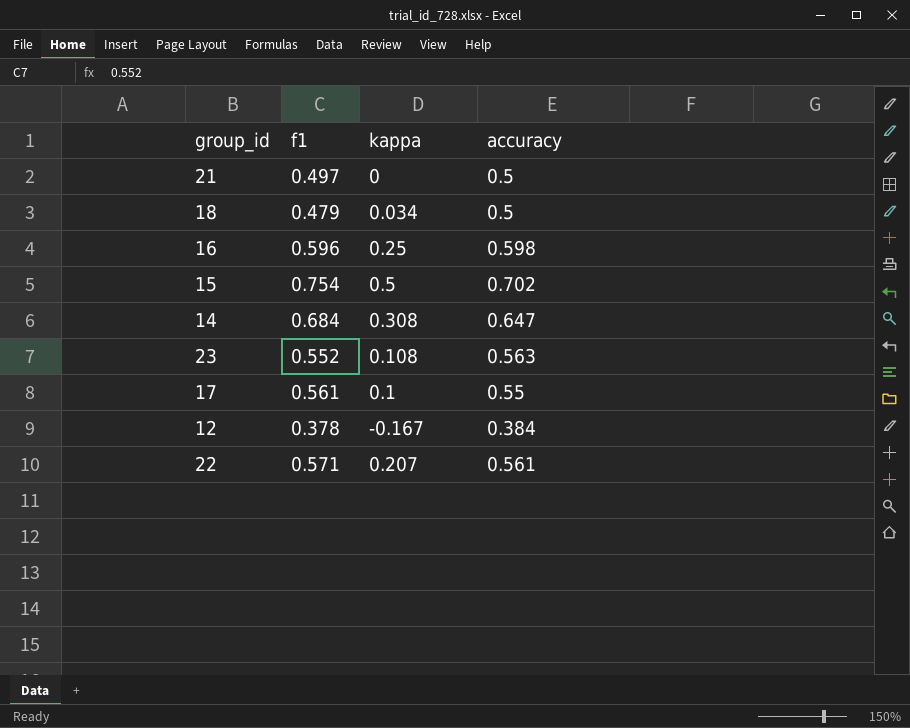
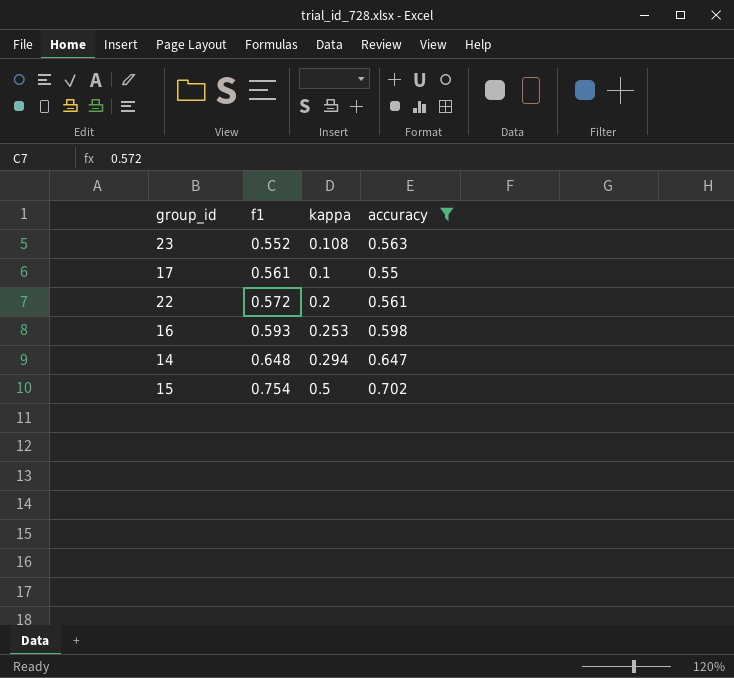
filter: none -> accuracy >= 0.55
row order: none -> f1 ascending
22 | f1: 0.571 -> 0.572
22 | kappa: 0.207 -> 0.2
16 | f1: 0.596 -> 0.593
16 | kappa: 0.25 -> 0.253
14 | f1: 0.684 -> 0.648
14 | kappa: 0.308 -> 0.294

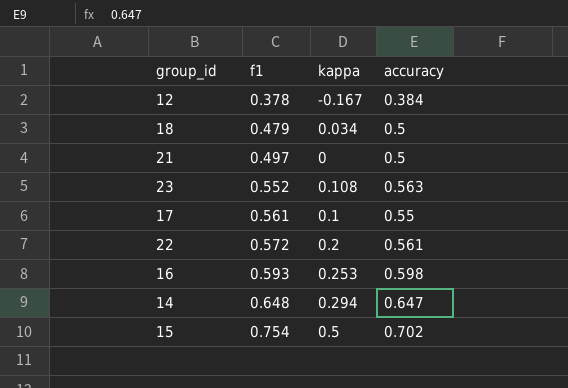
filter: accuracy >= 0.55 -> none

